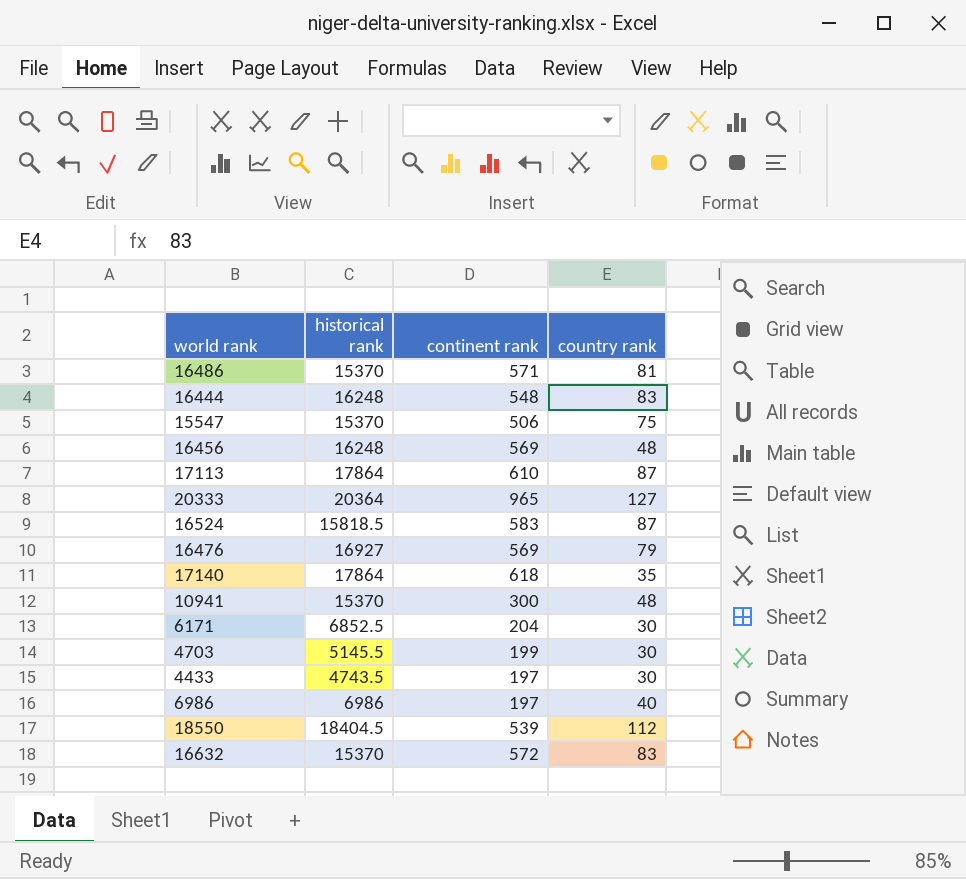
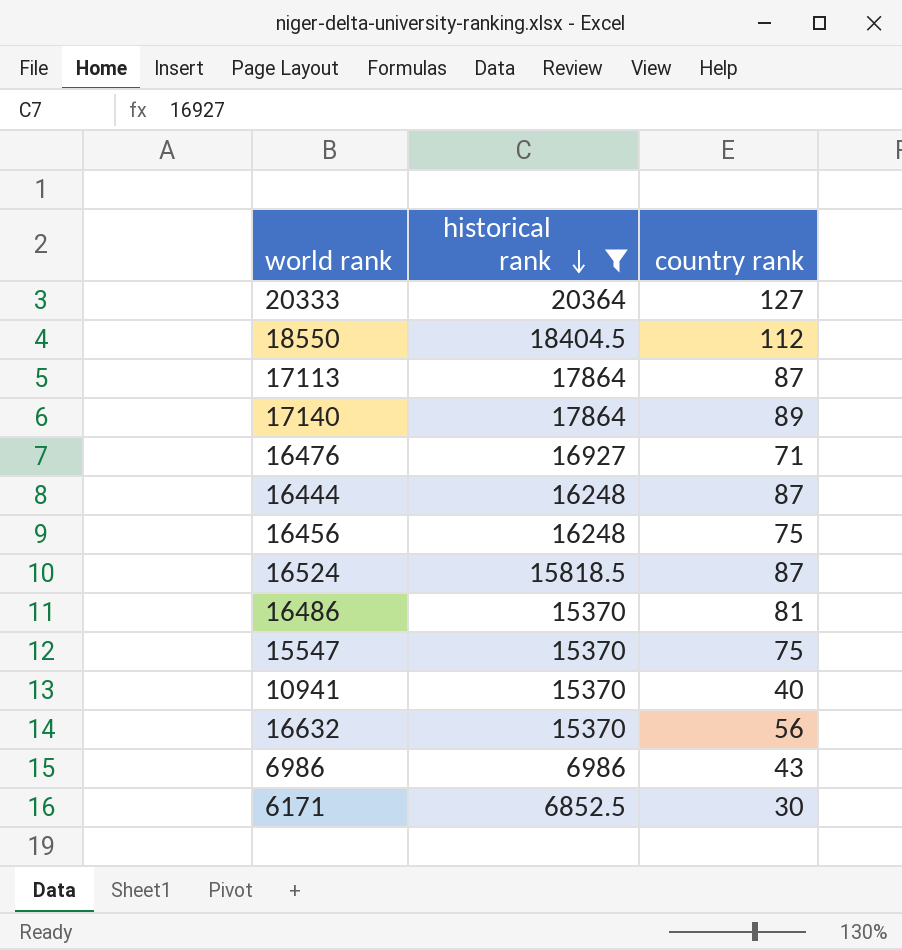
filter: none -> historical rank >= 6852.5
row order: none -> historical rank descending
column continent rank | position: 3 -> none
17140 | country rank: 35 -> 89
16476 | country rank: 79 -> 71
16444 | country rank: 83 -> 87
16456 | country rank: 48 -> 75
10941 | country rank: 48 -> 40
16632 | country rank: 83 -> 56
6986 | country rank: 40 -> 43

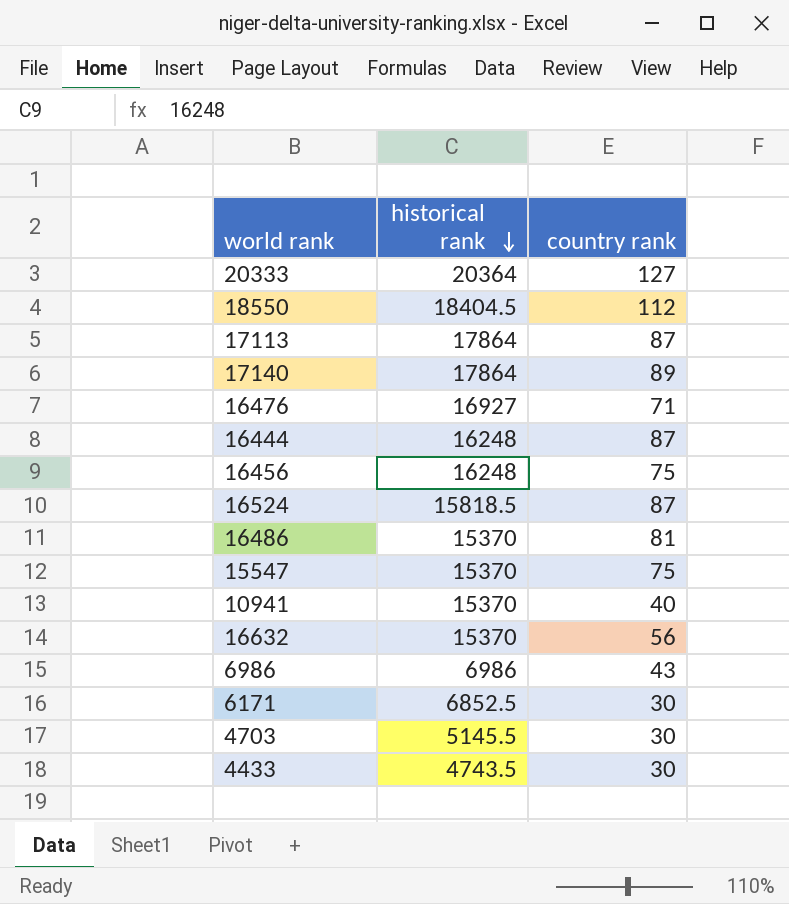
filter: historical rank >= 6852.5 -> none

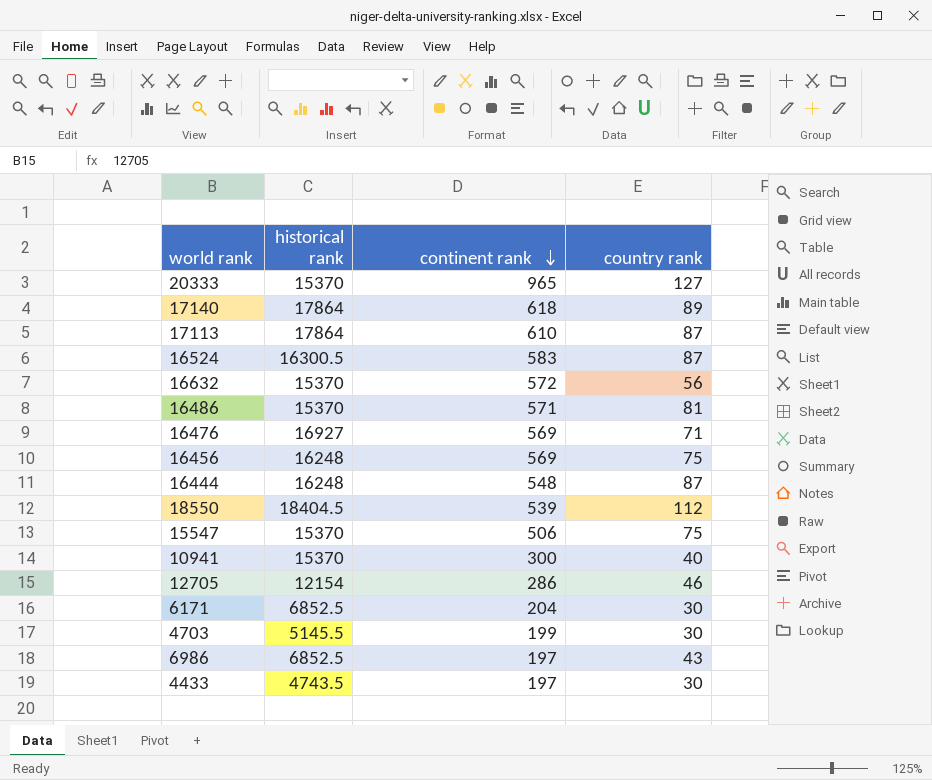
row order: historical rank descending -> continent rank descending
column continent rank | position: none -> 3
20333 | historical rank: 20364 -> 15370
16524 | historical rank: 15818.5 -> 16300.5
row 12705: none -> 12154 | 286 | 46
6986 | historical rank: 6986 -> 6852.5

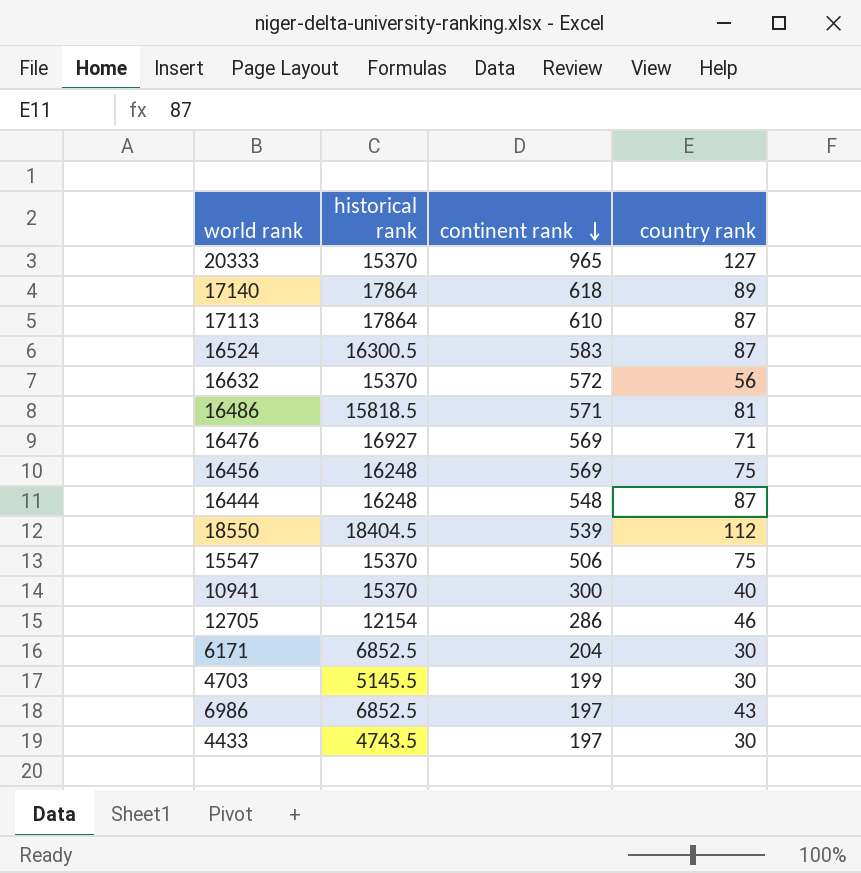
16486 | historical rank: 15370 -> 15818.5

